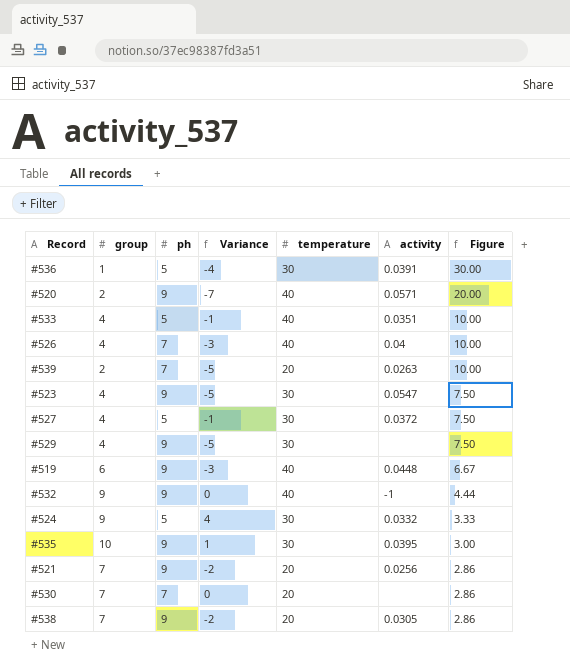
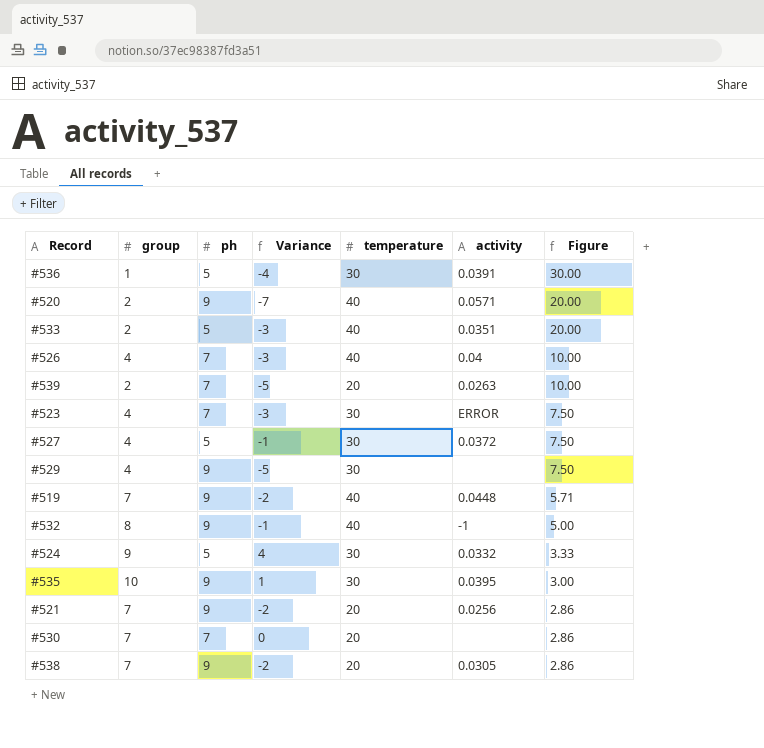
#533 | group: 4 -> 2
#533 | Variance: -1 -> -3
#533 | Figure: 10.00 -> 20.00
#523 | ph: 9 -> 7
#523 | Variance: -5 -> -3
#523 | activity: 0.0547 -> ERROR
#519 | group: 6 -> 7
#519 | Variance: -3 -> -2
#519 | Figure: 6.67 -> 5.71
#532 | group: 9 -> 8
#532 | Variance: 0 -> -1
#532 | Figure: 4.44 -> 5.00

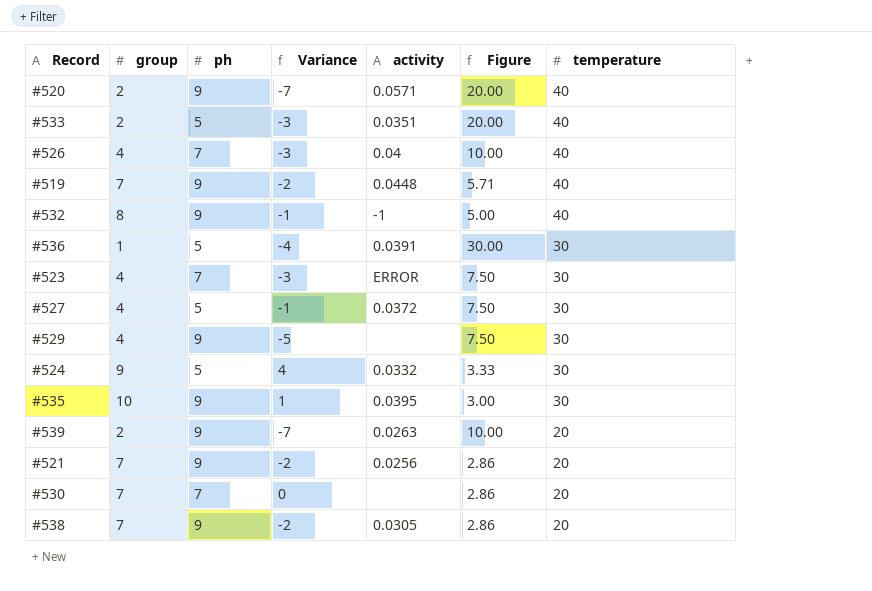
row order: Figure descending -> temperature descending
column temperature | position: 5 -> 7
#539 | ph: 7 -> 9
#539 | Variance: -5 -> -7

